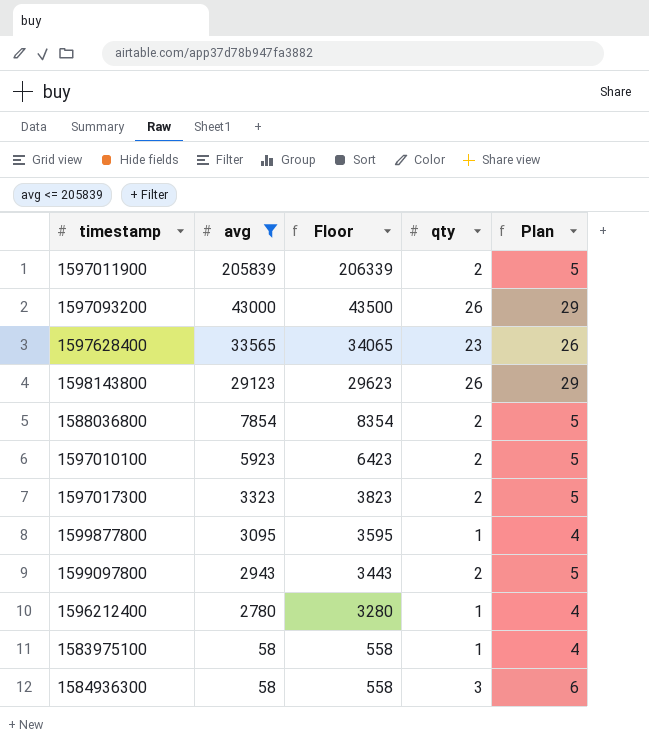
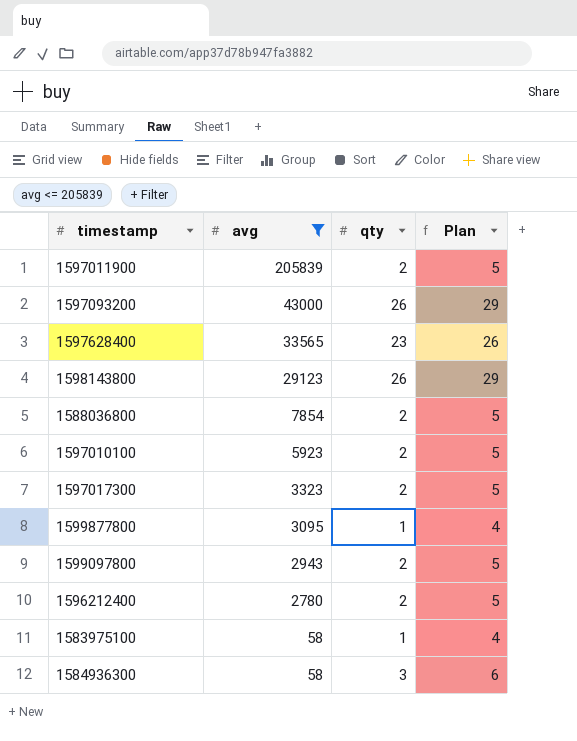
column Floor | formula: [avg] + 500 -> none
1596212400 | qty: 1 -> 2
1596212400 | Plan: 4 -> 5

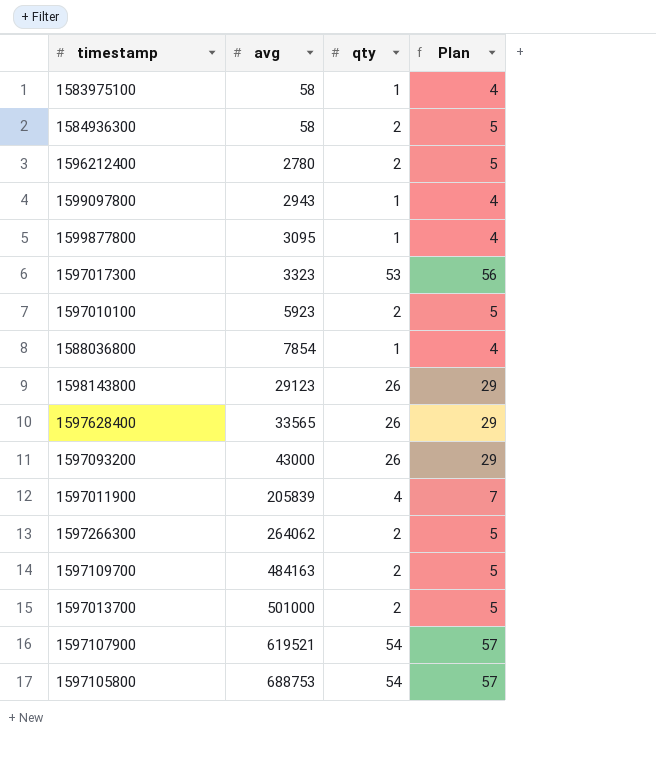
filter: avg <= 205839 -> none
row order: avg descending -> avg ascending
1584936300 | qty: 3 -> 2
1584936300 | Plan: 6 -> 5
1599097800 | qty: 2 -> 1
1599097800 | Plan: 5 -> 4
1597017300 | qty: 2 -> 53
1597017300 | Plan: 5 -> 56
1588036800 | qty: 2 -> 1
1588036800 | Plan: 5 -> 4
1597628400 | qty: 23 -> 26
1597628400 | Plan: 26 -> 29
1597011900 | qty: 2 -> 4
1597011900 | Plan: 5 -> 7

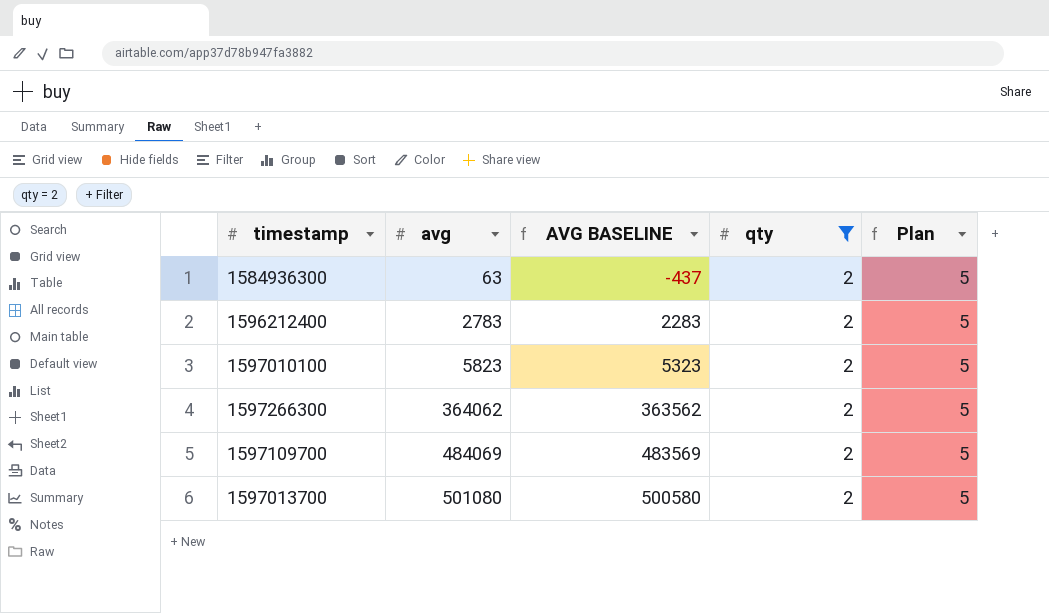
filter: none -> qty = 2
column AVG BASELINE | formula: none -> [avg] - 500
1584936300 | avg: 58 -> 63
1596212400 | avg: 2780 -> 2783
1597010100 | avg: 5923 -> 5823
1597266300 | avg: 264062 -> 364062
1597109700 | avg: 484163 -> 484069
1597013700 | avg: 501000 -> 501080

